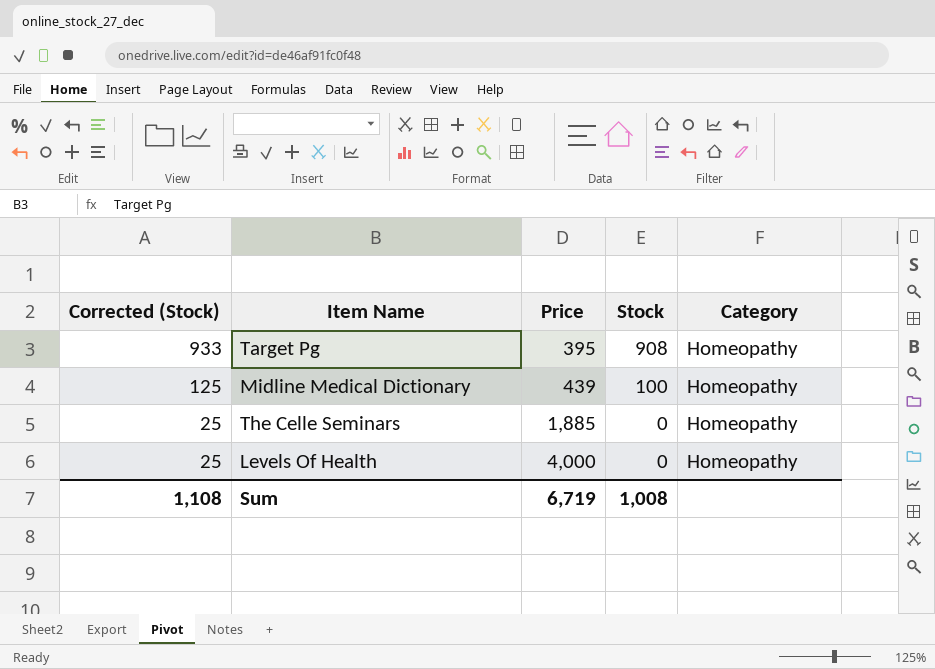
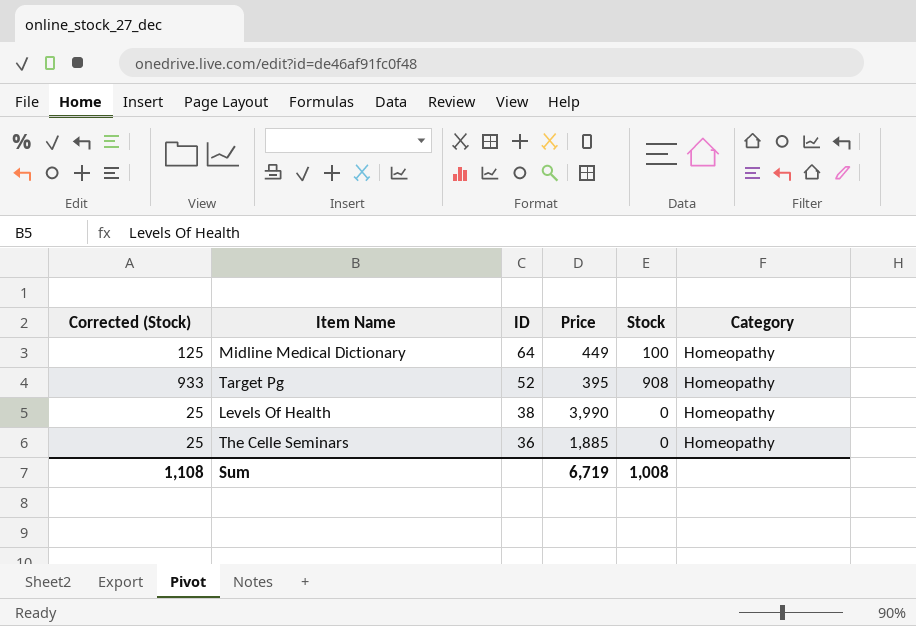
row order: Corrected (Stock) descending -> ID descending
column ID | position: none -> 3
Midline Medical Dictionary | Price: 439 -> 449
Levels Of Health | Price: 4,000 -> 3,990

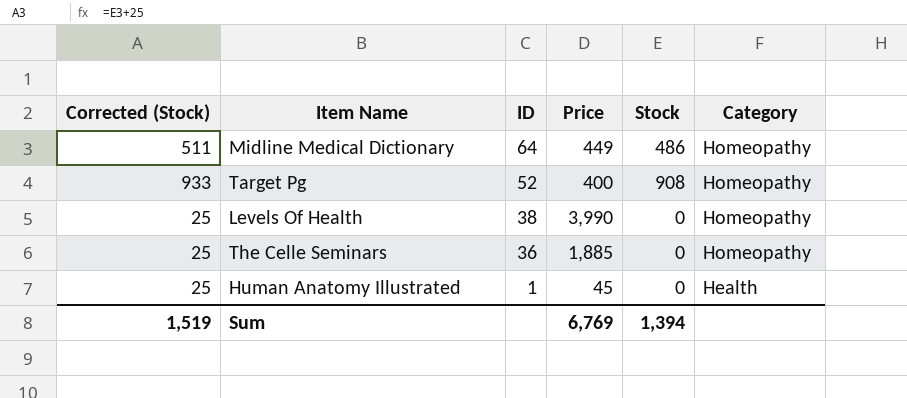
Midline Medical Dictionary | Corrected (Stock): 125 -> 511
Midline Medical Dictionary | Stock: 100 -> 486
Target Pg | Price: 395 -> 400
row Human Anatomy Illustrated: none -> 25 | 1 | 45 | 0 | Health
Sum | Corrected (Stock): 1,108 -> 1,519
Sum | Price: 6,719 -> 6,769
Sum | Stock: 1,008 -> 1,394

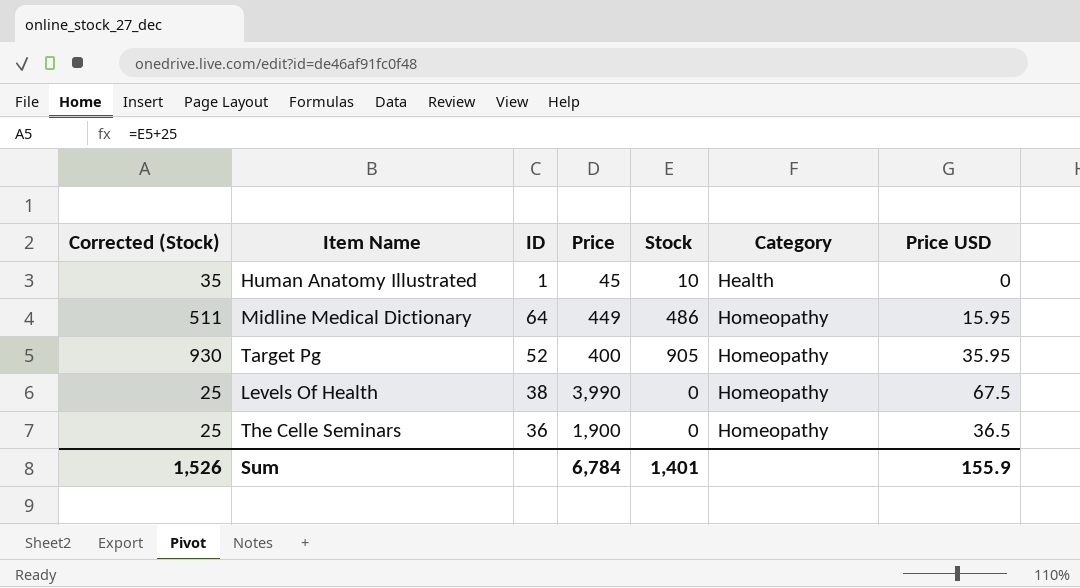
row order: ID descending -> Category ascending
column Price USD | position: none -> 7
Human Anatomy Illustrated | Corrected (Stock): 25 -> 35
Human Anatomy Illustrated | Stock: 0 -> 10
Target Pg | Corrected (Stock): 933 -> 930
Target Pg | Stock: 908 -> 905
The Celle Seminars | Price: 1,885 -> 1,900
Sum | Corrected (Stock): 1,519 -> 1,526
Sum | Price: 6,769 -> 6,784
Sum | Stock: 1,394 -> 1,401

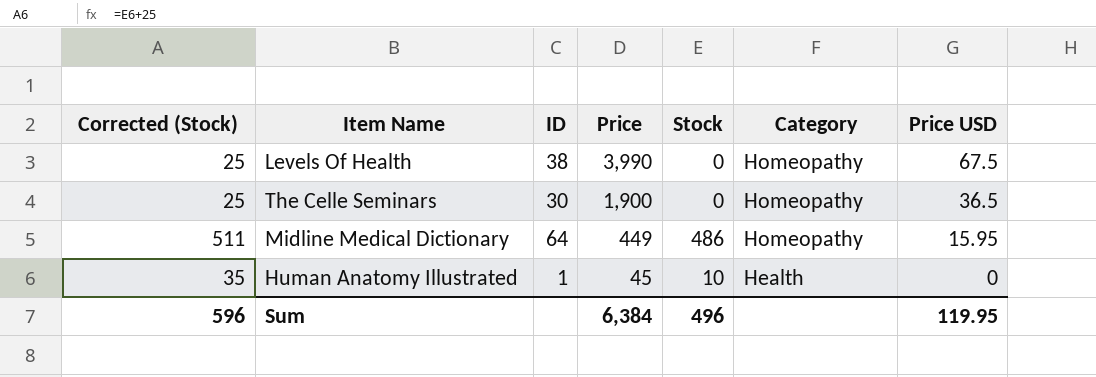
row order: Category ascending -> Price descending
row Target Pg: 930 | 52 | 400 | 905 | Homeopathy | 35.95 -> none
The Celle Seminars | ID: 36 -> 30
Sum | Corrected (Stock): 1,526 -> 596
Sum | Price: 6,784 -> 6,384
Sum | Stock: 1,401 -> 496
Sum | Price USD: 155.9 -> 119.95

